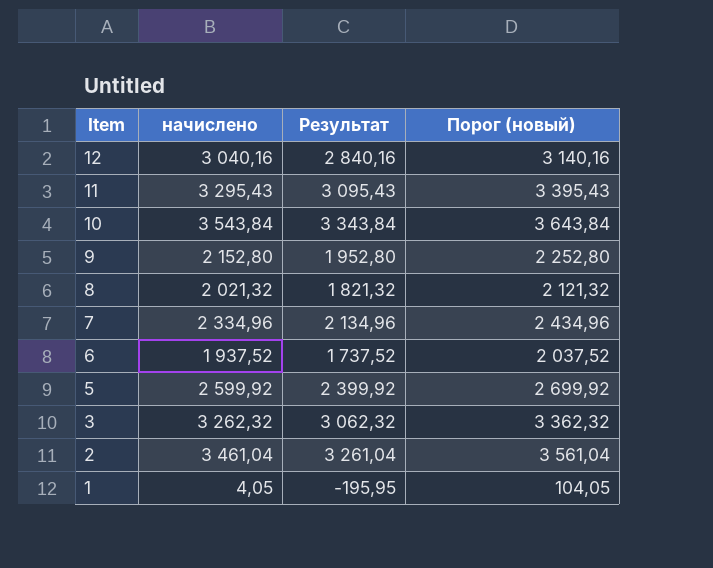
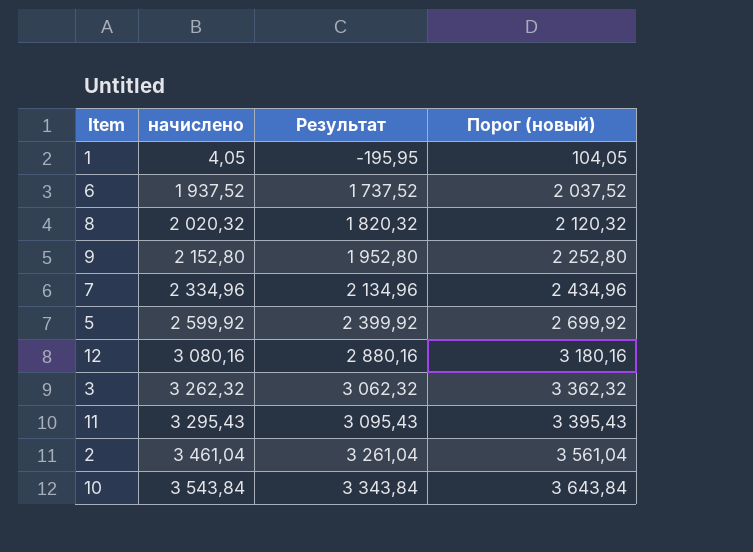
row order: Item descending -> начислено ascending
8 | начислено: 2 021,32 -> 2 020,32
8 | Результат: 1 821,32 -> 1 820,32
8 | Порог (новый): 2 121,32 -> 2 120,32
12 | начислено: 3 040,16 -> 3 080,16
12 | Результат: 2 840,16 -> 2 880,16
12 | Порог (новый): 3 140,16 -> 3 180,16

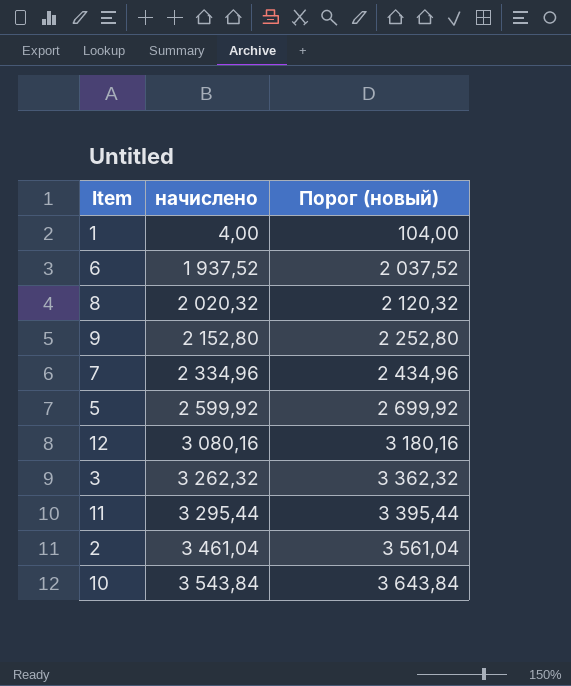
column Результат | formula: [начислено] - 200 -> none
1 | начислено: 4,05 -> 4,00
1 | Порог (новый): 104,05 -> 104,00
11 | начислено: 3 295,43 -> 3 295,44
11 | Порог (новый): 3 395,43 -> 3 395,44

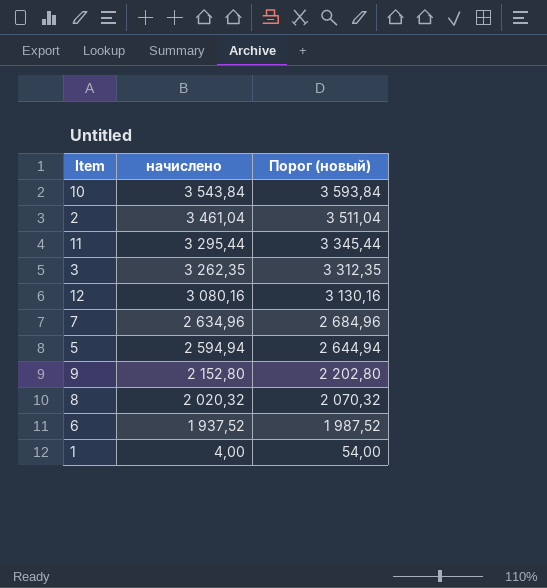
row order: начислено ascending -> начислено descending
column Порог (новый) | formula: [начислено] + 100 -> [начислено] + 50
3 | начислено: 3 262,32 -> 3 262,35
7 | начислено: 2 334,96 -> 2 634,96
5 | начислено: 2 599,92 -> 2 594,94

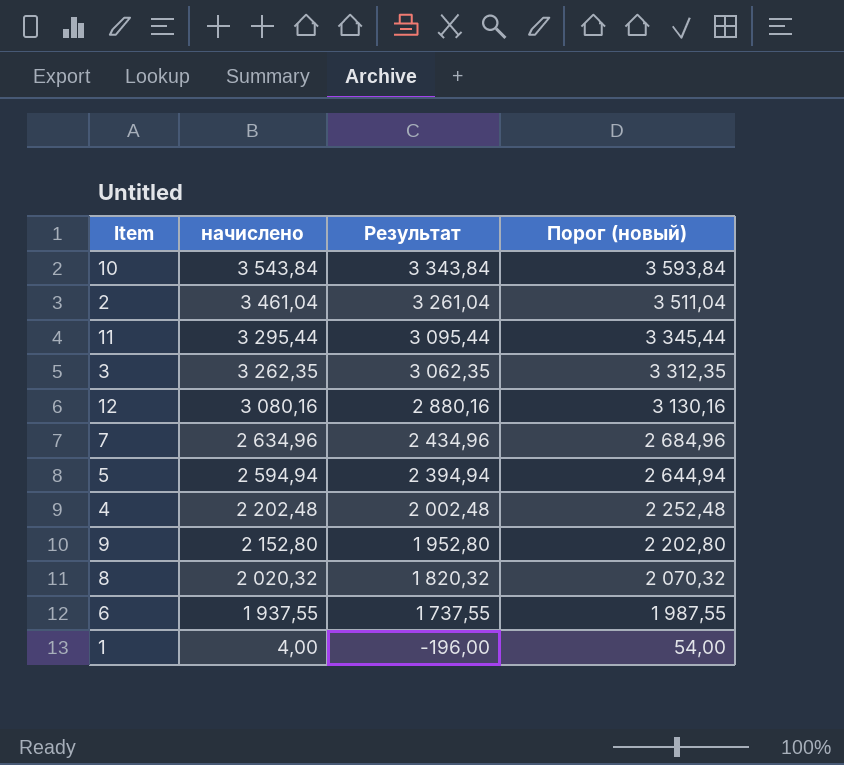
column Результат | formula: none -> [начислено] - 200
row 4: none -> 2 202,48 | 2 002,48 | 2 252,48
6 | начислено: 1 937,52 -> 1 937,55
6 | Порог (новый): 1 987,52 -> 1 987,55

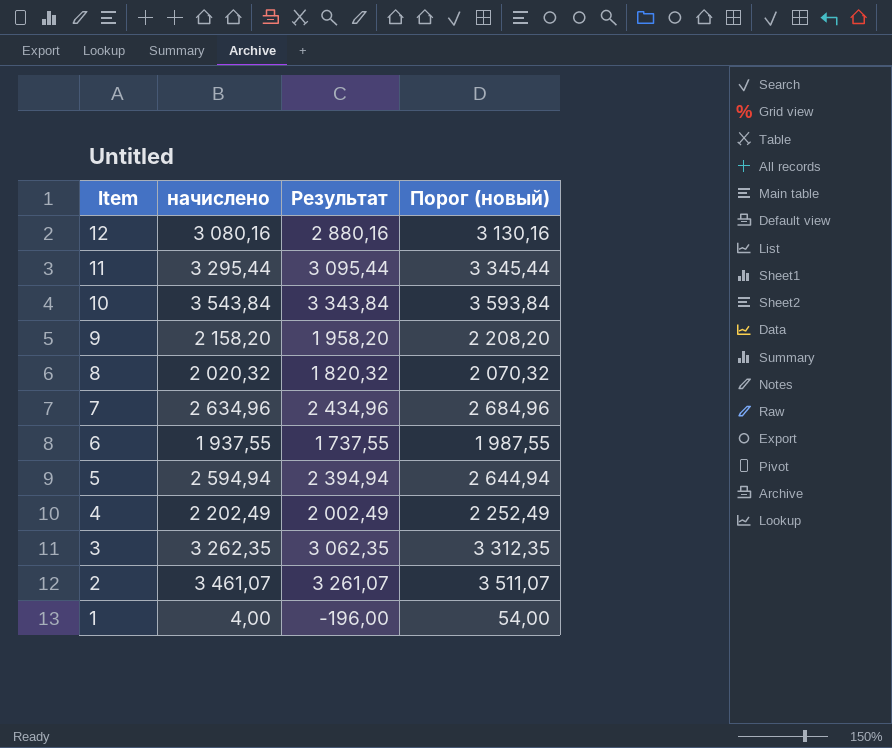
row order: начислено descending -> Item descending
9 | начислено: 2 152,80 -> 2 158,20
9 | Результат: 1 952,80 -> 1 958,20
9 | Порог (новый): 2 202,80 -> 2 208,20
4 | начислено: 2 202,48 -> 2 202,49
4 | Результат: 2 002,48 -> 2 002,49
4 | Порог (новый): 2 252,48 -> 2 252,49
2 | начислено: 3 461,04 -> 3 461,07
2 | Результат: 3 261,04 -> 3 261,07
2 | Порог (новый): 3 511,04 -> 3 511,07

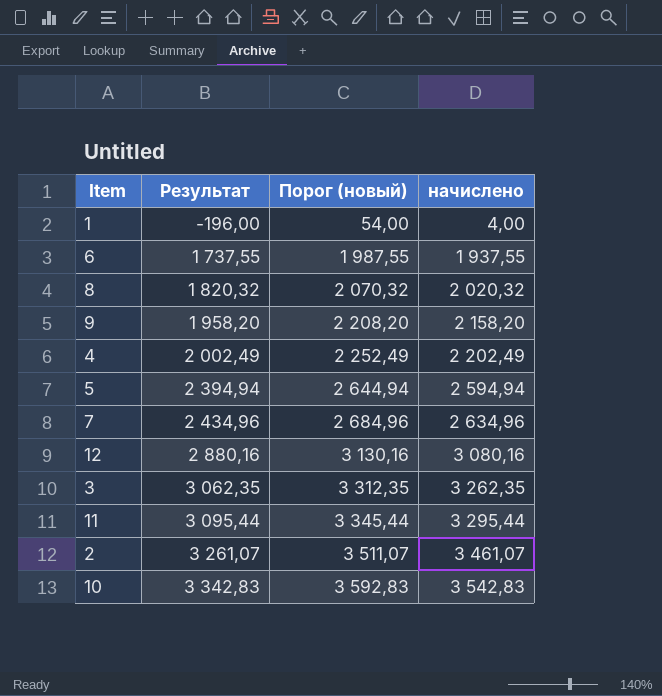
row order: Item descending -> Результат ascending
column начислено | position: 2 -> 4
10 | Результат: 3 343,84 -> 3 342,83
10 | Порог (новый): 3 593,84 -> 3 592,83
10 | начислено: 3 543,84 -> 3 542,83

